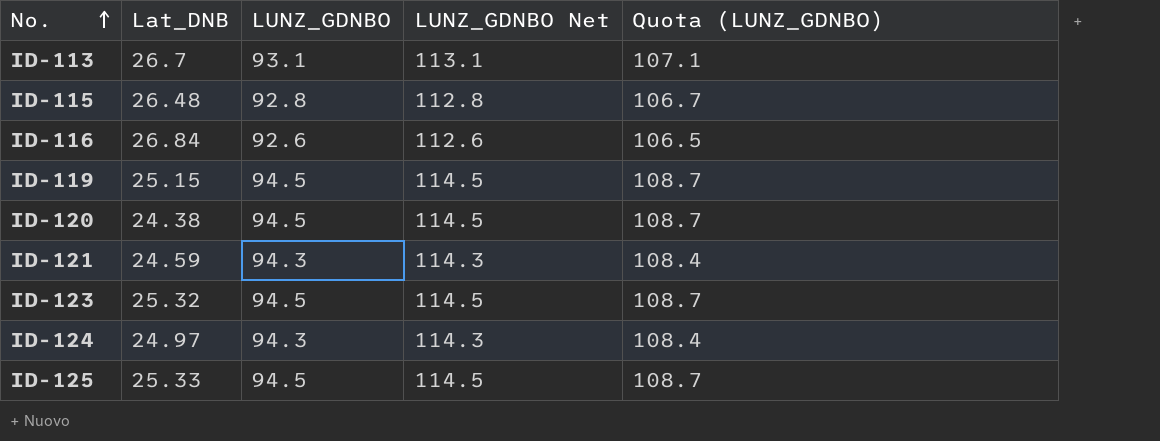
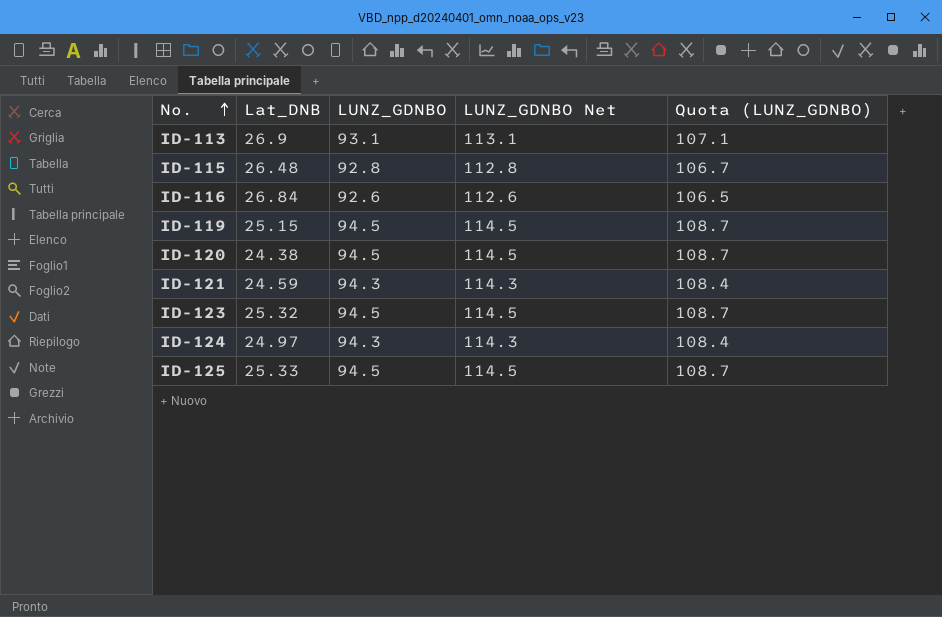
ID-113 | Lat_DNB: 26.7 -> 26.9

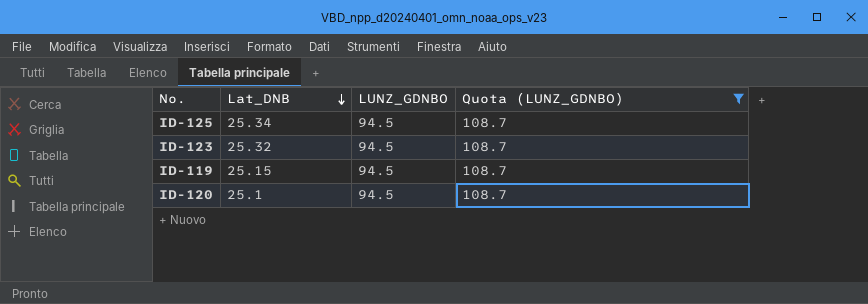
filter: none -> Quota (LUNZ_GDNBO) = 108.7
row order: No. ascending -> Lat_DNB descending
column LUNZ_GDNBO Net | formula: [LUNZ_GDNBO] + 20 -> none
ID-125 | Lat_DNB: 25.33 -> 25.34
ID-120 | Lat_DNB: 24.38 -> 25.1

